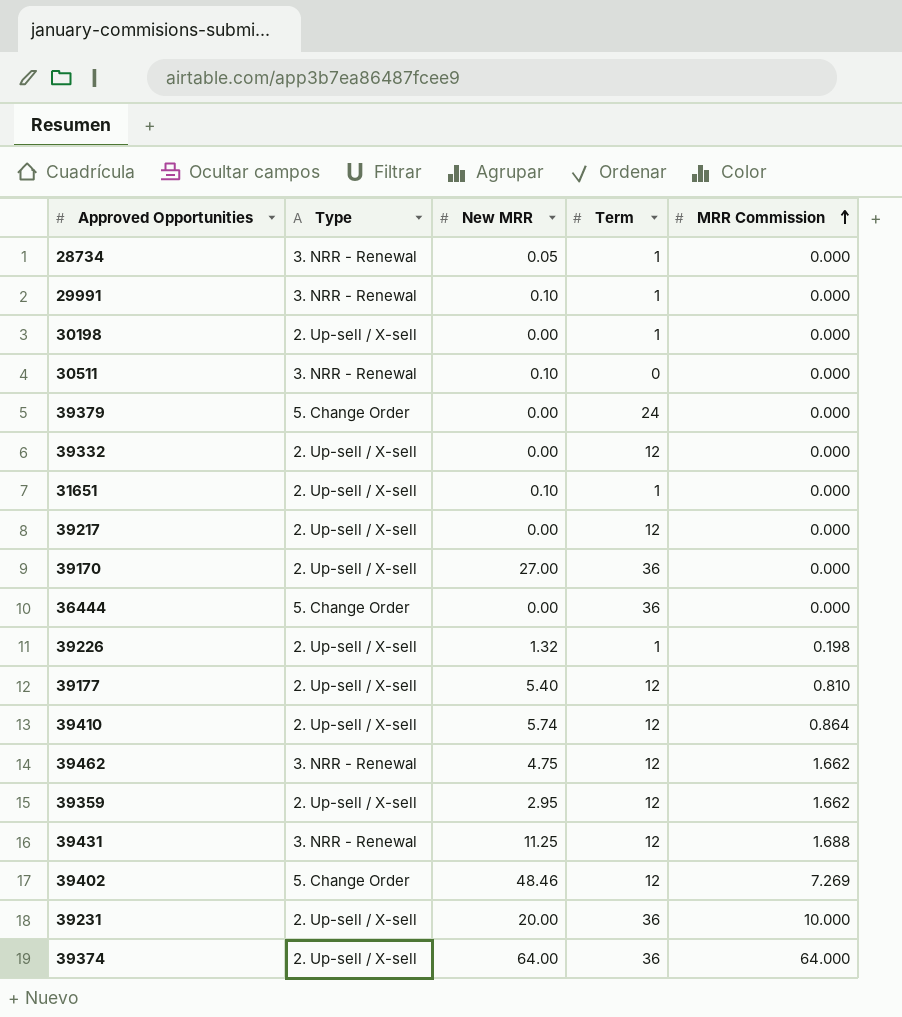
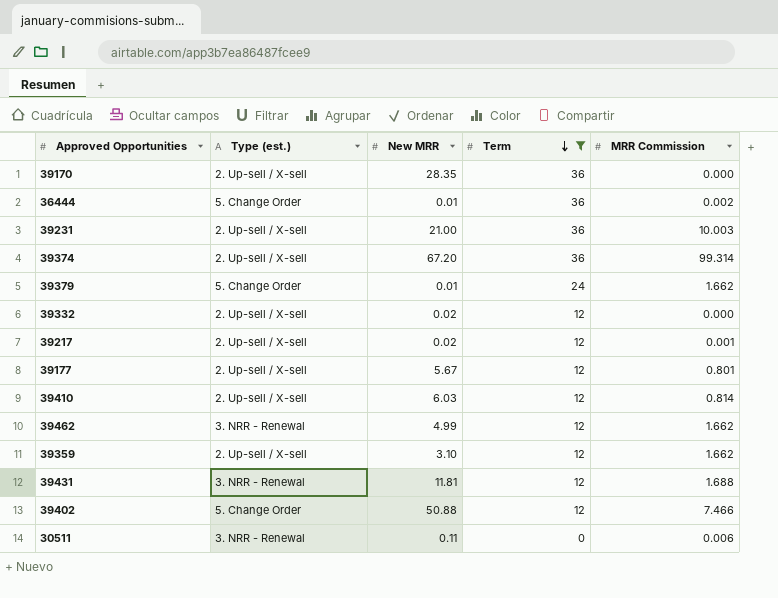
filter: none -> Term != 1
row order: MRR Commission ascending -> Term descending
column name: Type -> Type (est.)
39170 | New MRR: 27.00 -> 28.35
36444 | New MRR: 0.00 -> 0.01
36444 | MRR Commission: 0.000 -> 0.002
39231 | New MRR: 20.00 -> 21.00
39231 | MRR Commission: 10.000 -> 10.003
39374 | New MRR: 64.00 -> 67.20
39374 | MRR Commission: 64.000 -> 99.314
39379 | New MRR: 0.00 -> 0.01
39379 | MRR Commission: 0.000 -> 1.662
39332 | New MRR: 0.00 -> 0.02
39217 | New MRR: 0.00 -> 0.02
39217 | MRR Commission: 0.000 -> 0.001
39177 | New MRR: 5.40 -> 5.67
39177 | MRR Commission: 0.810 -> 0.801
39410 | New MRR: 5.74 -> 6.03
39410 | MRR Commission: 0.864 -> 0.814
39462 | New MRR: 4.75 -> 4.99
39359 | New MRR: 2.95 -> 3.10
39431 | New MRR: 11.25 -> 11.81
39402 | New MRR: 48.46 -> 50.88
39402 | MRR Commission: 7.269 -> 7.466
30511 | New MRR: 0.10 -> 0.11
30511 | MRR Commission: 0.000 -> 0.006

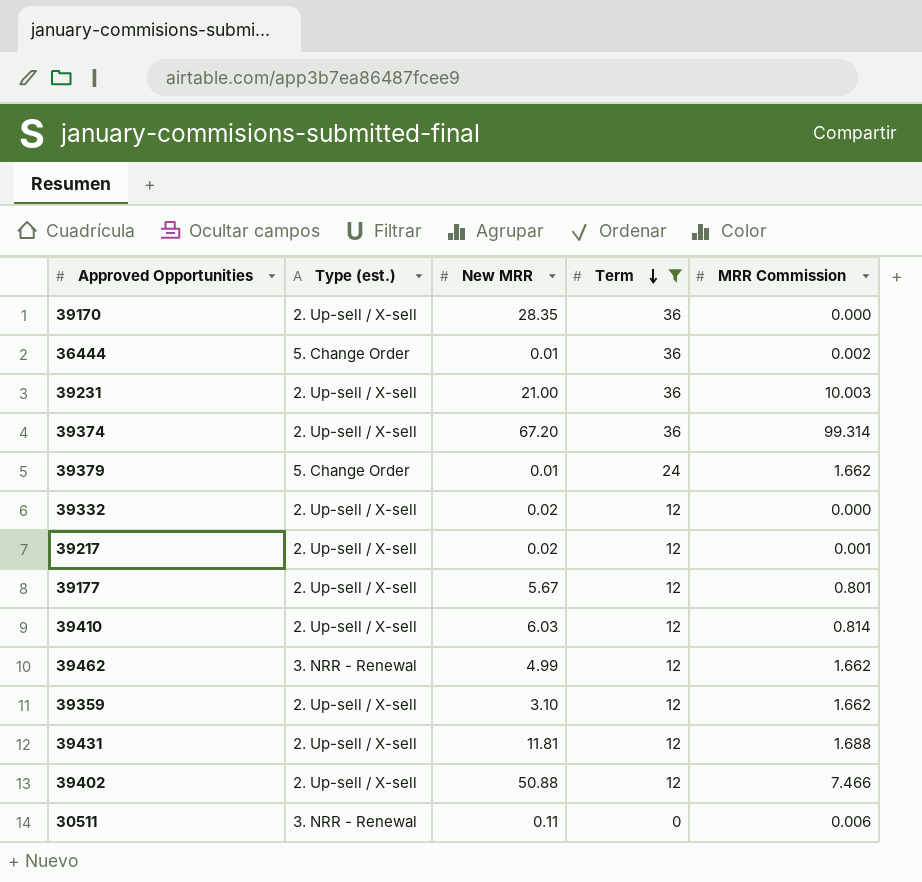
39431 | Type (est.): 3. NRR - Renewal -> 2. Up-sell / X-sell
39402 | Type (est.): 5. Change Order -> 2. Up-sell / X-sell

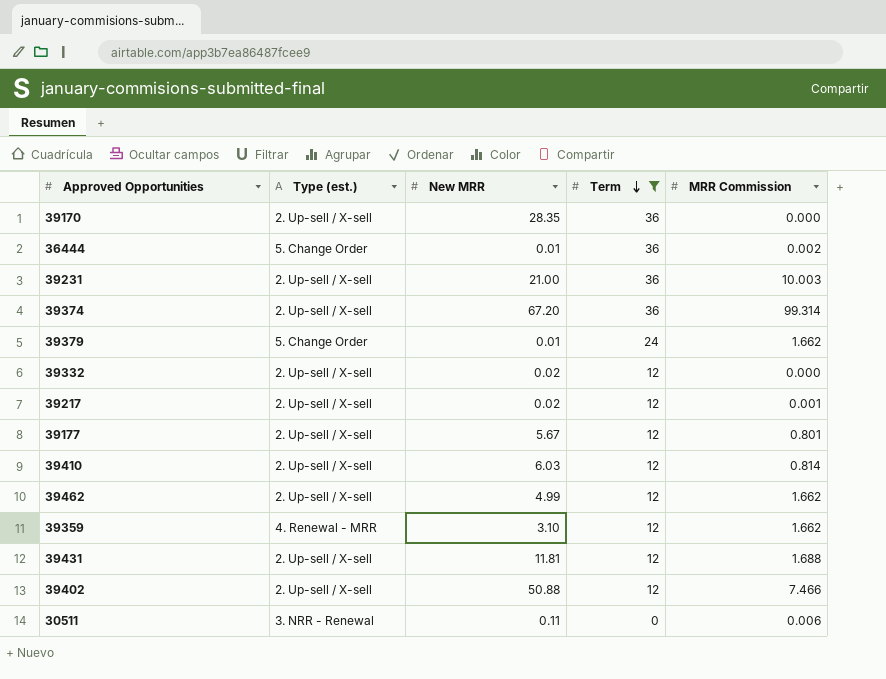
39462 | Type (est.): 3. NRR - Renewal -> 2. Up-sell / X-sell
39359 | Type (est.): 2. Up-sell / X-sell -> 4. Renewal - MRR

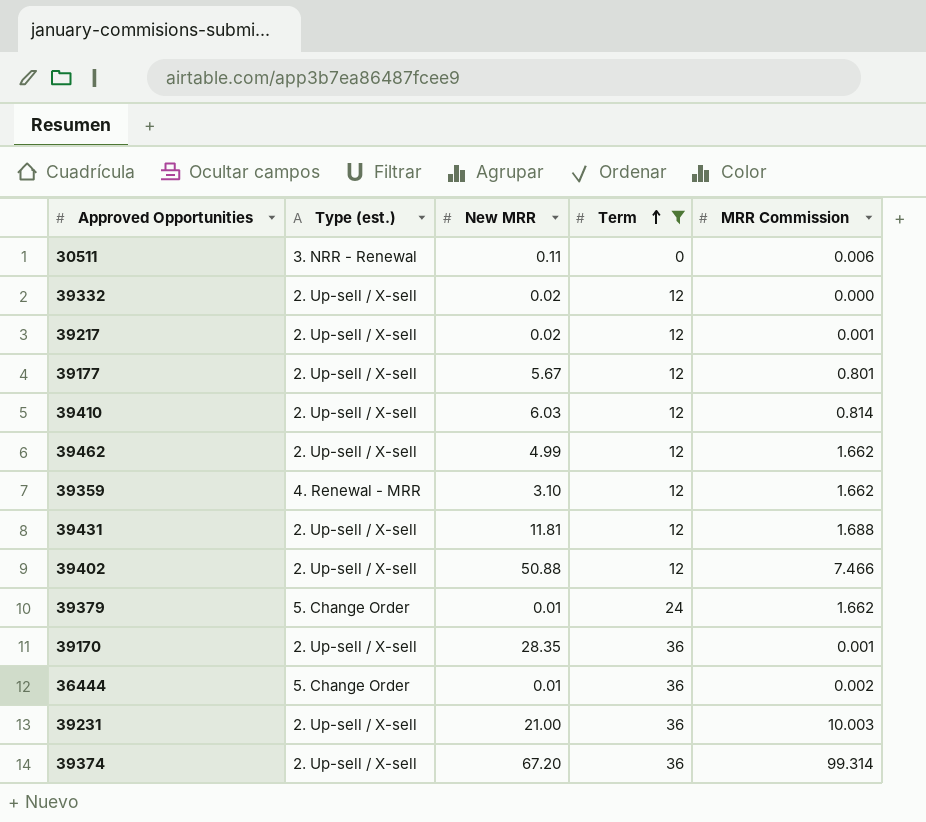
row order: Term descending -> Term ascending
39170 | MRR Commission: 0.000 -> 0.001

